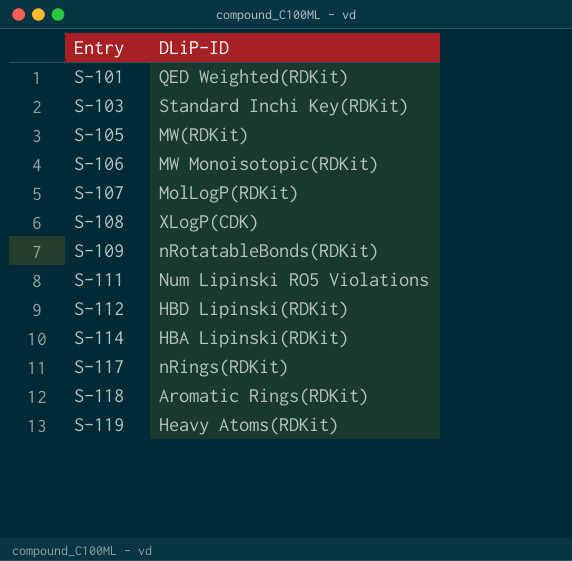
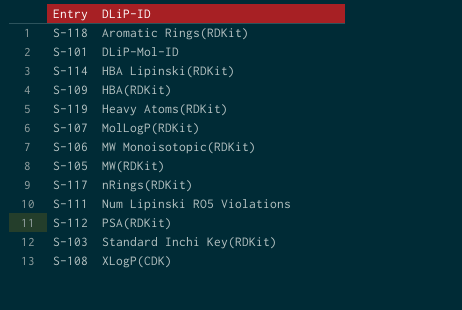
row order: Entry ascending -> DLiP-ID ascending
S-101 | DLiP-ID: QED Weighted(RDKit) -> DLiP-Mol-ID
S-109 | DLiP-ID: nRotatableBonds(RDKit) -> HBA(RDKit)
S-112 | DLiP-ID: HBD Lipinski(RDKit) -> PSA(RDKit)

